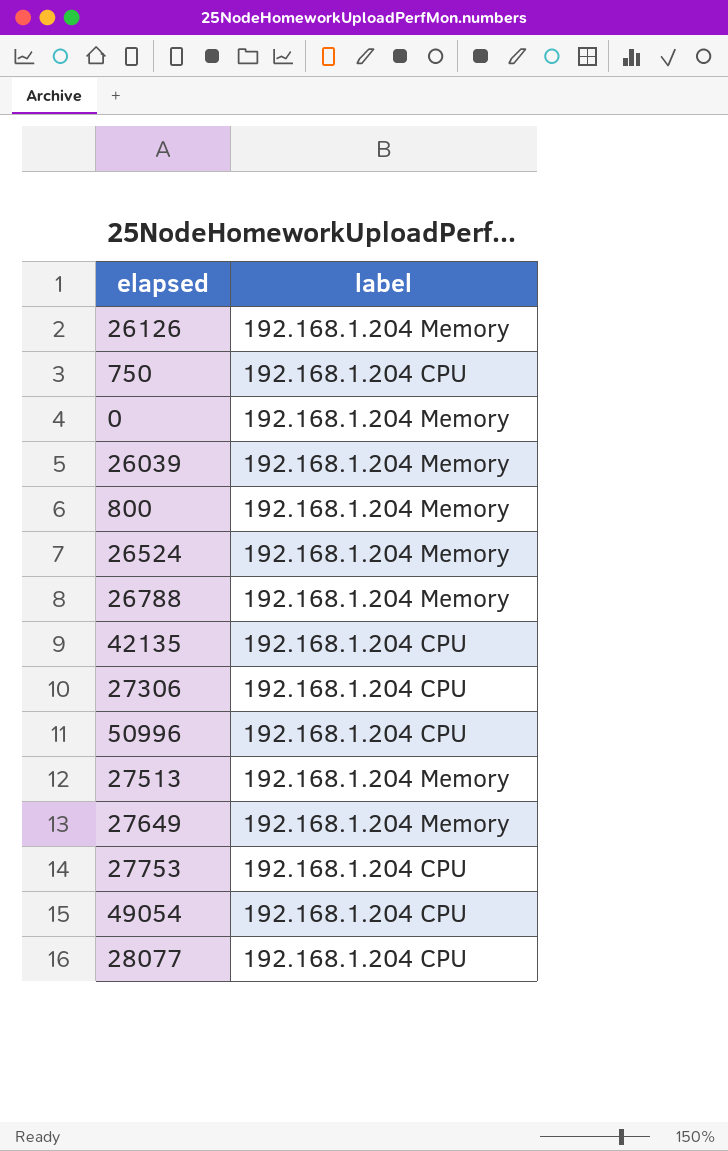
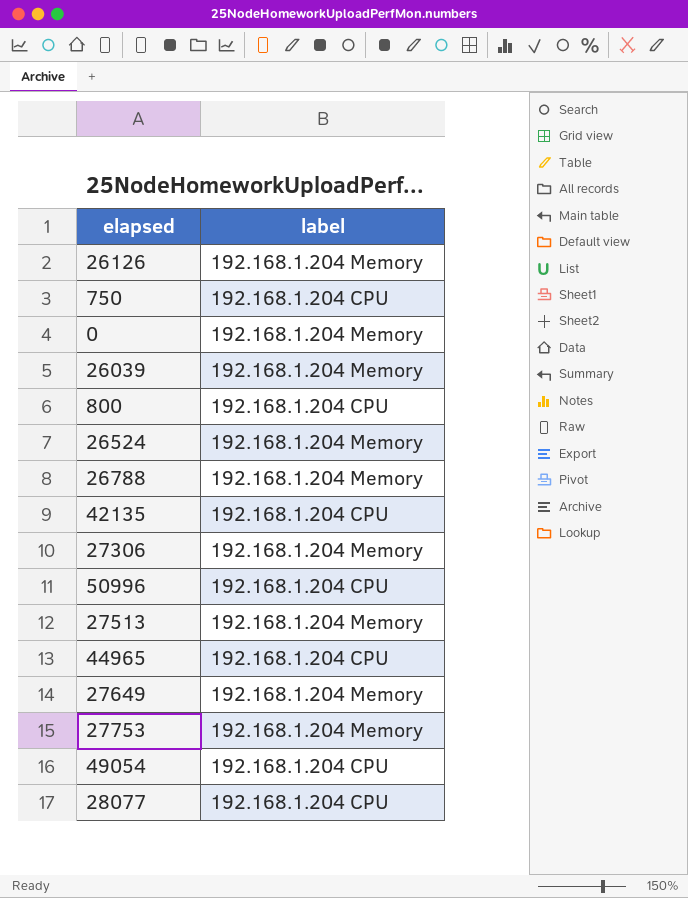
800 | label: 192.168.1.204 Memory -> 192.168.1.204 CPU
27306 | label: 192.168.1.204 CPU -> 192.168.1.204 Memory
row 44965: none -> 192.168.1.204 CPU
27753 | label: 192.168.1.204 CPU -> 192.168.1.204 Memory

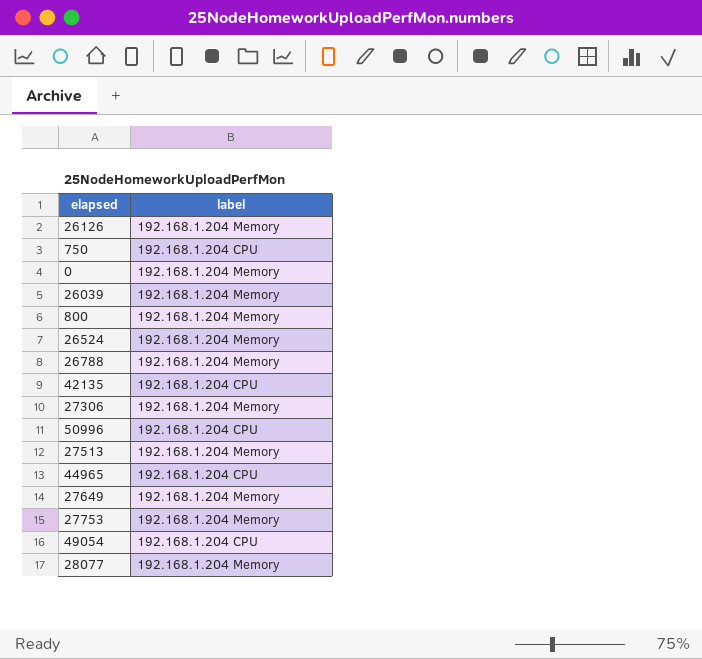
800 | label: 192.168.1.204 CPU -> 192.168.1.204 Memory
28077 | label: 192.168.1.204 CPU -> 192.168.1.204 Memory

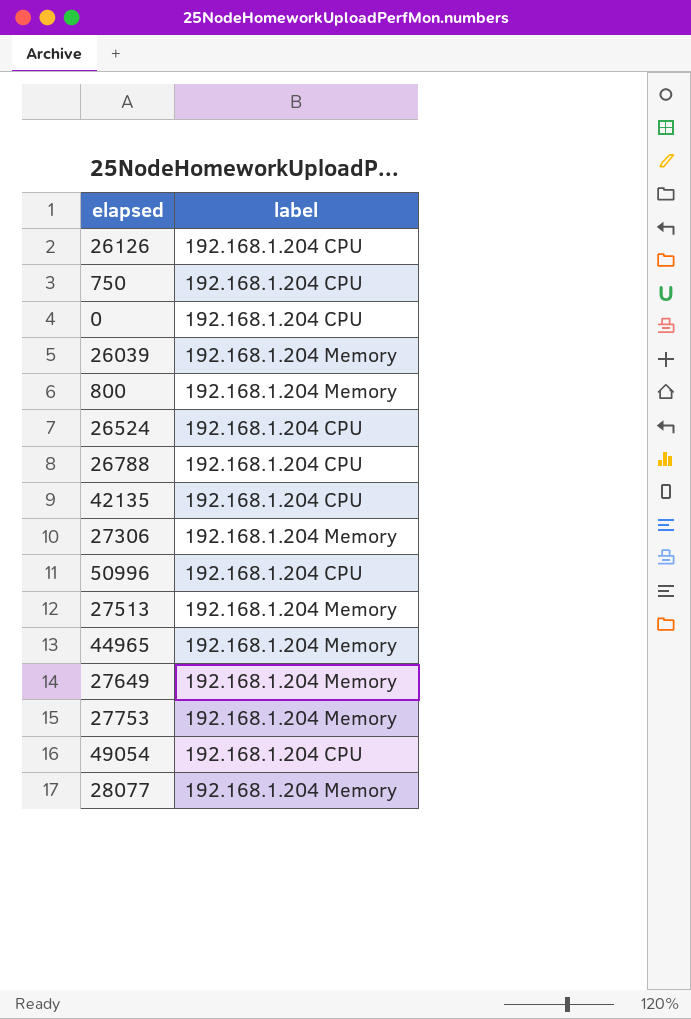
26126 | label: 192.168.1.204 Memory -> 192.168.1.204 CPU
0 | label: 192.168.1.204 Memory -> 192.168.1.204 CPU
26524 | label: 192.168.1.204 Memory -> 192.168.1.204 CPU
26788 | label: 192.168.1.204 Memory -> 192.168.1.204 CPU
44965 | label: 192.168.1.204 CPU -> 192.168.1.204 Memory

